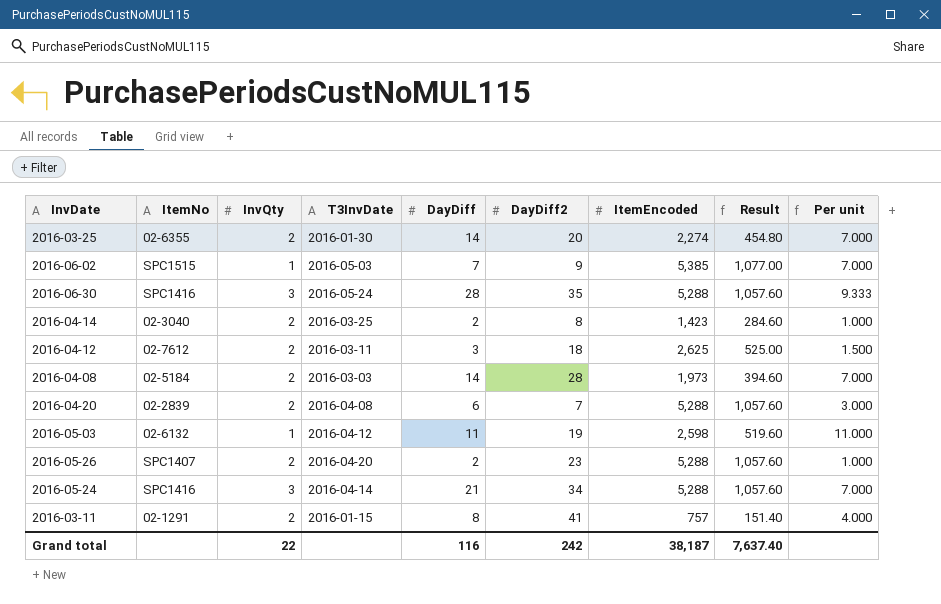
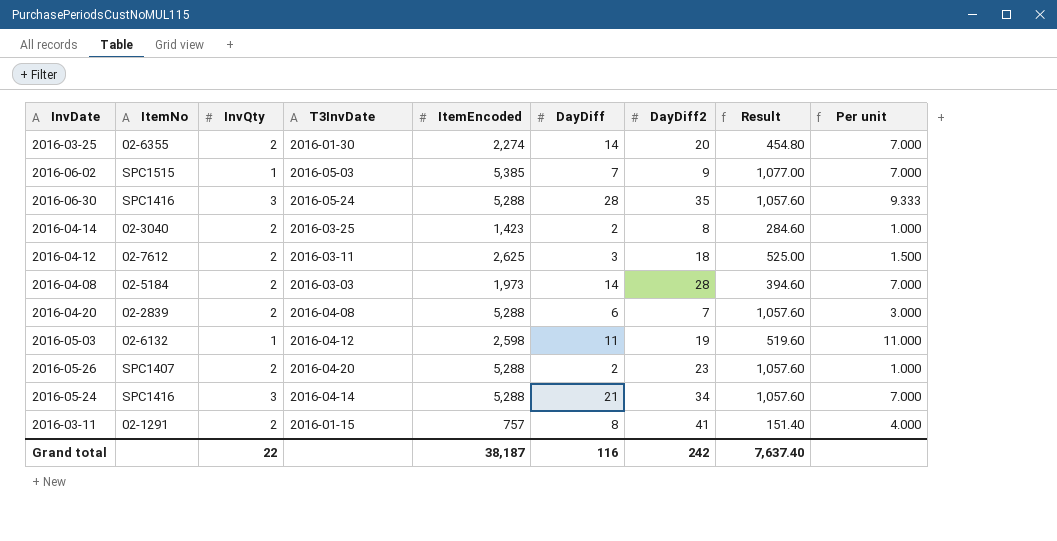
column ItemEncoded | position: 7 -> 5

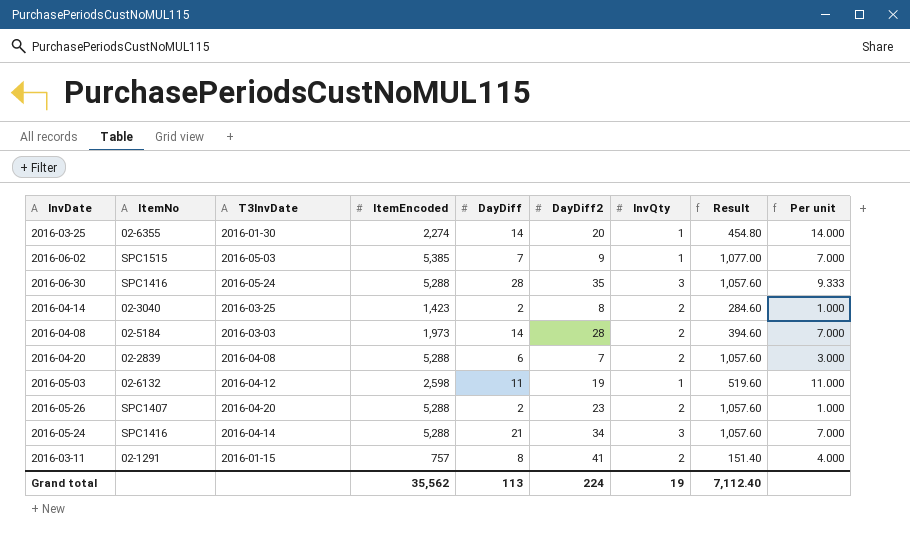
column InvQty | position: 3 -> 7
row 2016-04-12: 02-7612 | 2 | 2016-03-11 | 2,625 | 3 | 18 | 525.00 | 1.500 -> none
2016-03-25 | InvQty: 2 -> 1
2016-03-25 | Per unit: 7.000 -> 14.000
Grand total | ItemEncoded: 38,187 -> 35,562
Grand total | DayDiff: 116 -> 113
Grand total | DayDiff2: 242 -> 224
Grand total | InvQty: 22 -> 19
Grand total | Result: 7,637.40 -> 7,112.40

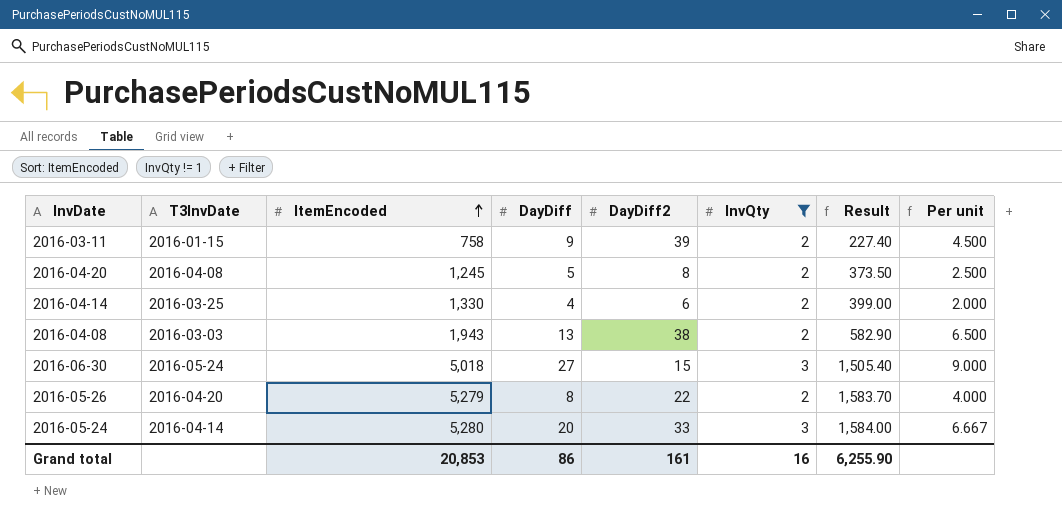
filter: none -> InvQty != 1
row order: none -> ItemEncoded ascending
column ItemNo | position: 2 -> none
column Result | formula: [ItemEncoded] * 0.2 -> [ItemEncoded] * 0.3
2016-03-11 | ItemEncoded: 757 -> 758
2016-03-11 | DayDiff: 8 -> 9
2016-03-11 | DayDiff2: 41 -> 39
2016-03-11 | Per unit: 4.000 -> 4.500
2016-04-20 | ItemEncoded: 5,288 -> 1,245
2016-04-20 | DayDiff: 6 -> 5
2016-04-20 | DayDiff2: 7 -> 8
2016-04-20 | Per unit: 3.000 -> 2.500
2016-04-14 | ItemEncoded: 1,423 -> 1,330
2016-04-14 | DayDiff: 2 -> 4
2016-04-14 | DayDiff2: 8 -> 6
2016-04-14 | Per unit: 1.000 -> 2.000
2016-04-08 | ItemEncoded: 1,973 -> 1,943
2016-04-08 | DayDiff: 14 -> 13
2016-04-08 | DayDiff2: 28 -> 38
2016-04-08 | Per unit: 7.000 -> 6.500
2016-06-30 | ItemEncoded: 5,288 -> 5,018
2016-06-30 | DayDiff: 28 -> 27
2016-06-30 | DayDiff2: 35 -> 15
2016-06-30 | Per unit: 9.333 -> 9.000
2016-05-26 | ItemEncoded: 5,288 -> 5,279
2016-05-26 | DayDiff: 2 -> 8
2016-05-26 | DayDiff2: 23 -> 22
2016-05-26 | Per unit: 1.000 -> 4.000
2016-05-24 | ItemEncoded: 5,288 -> 5,280
2016-05-24 | DayDiff: 21 -> 20
2016-05-24 | DayDiff2: 34 -> 33
2016-05-24 | Per unit: 7.000 -> 6.667
Grand total | ItemEncoded: 35,562 -> 20,853
Grand total | DayDiff: 113 -> 86
Grand total | DayDiff2: 224 -> 161
Grand total | InvQty: 19 -> 16
Grand total | Result: 7,112.40 -> 6,255.90

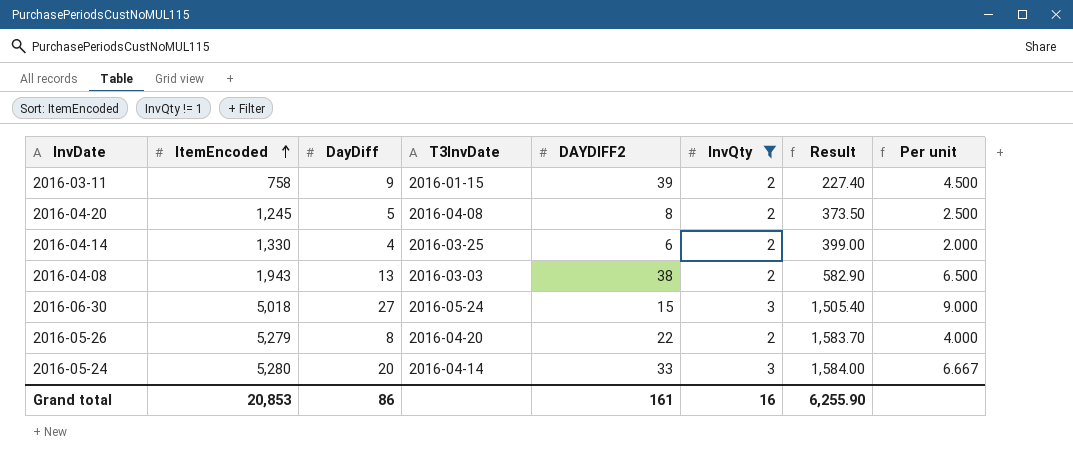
column T3InvDate | position: 2 -> 4
column name: DayDiff2 -> DAYDIFF2

